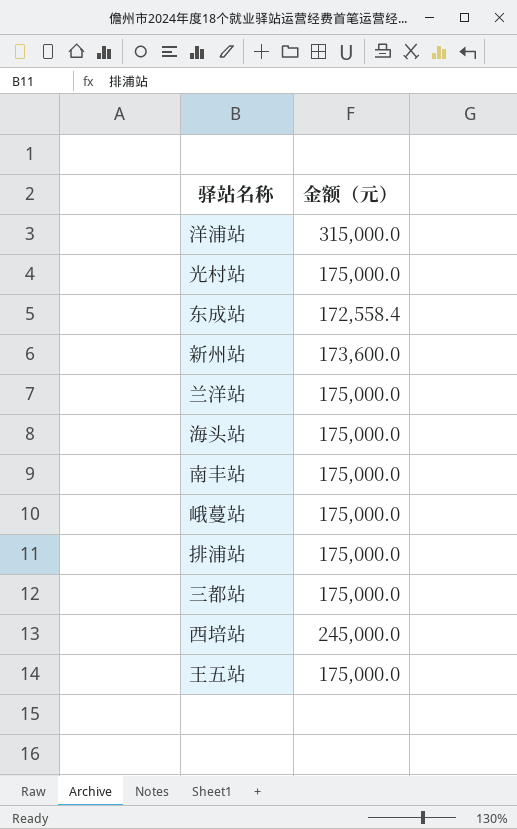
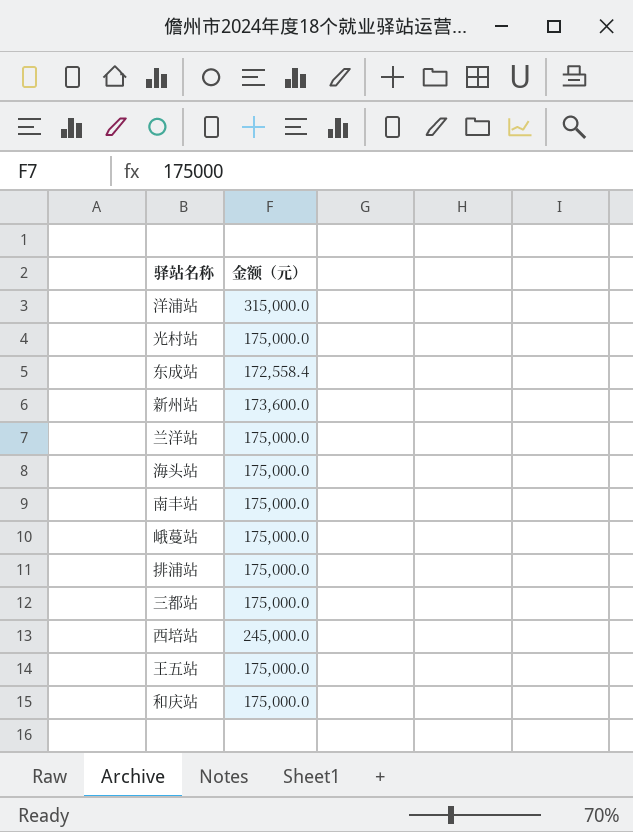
row 和庆站: none -> 175,000.0

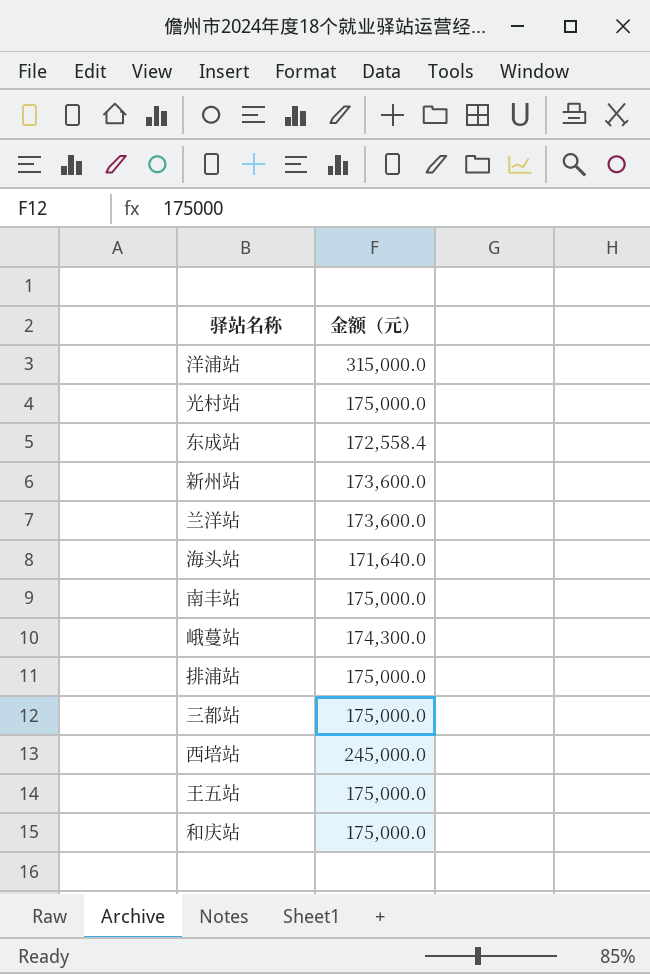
兰洋站 | 金额（元）: 175,000.0 -> 173,600.0
海头站 | 金额（元）: 175,000.0 -> 171,640.0
峨蔓站 | 金额（元）: 175,000.0 -> 174,300.0

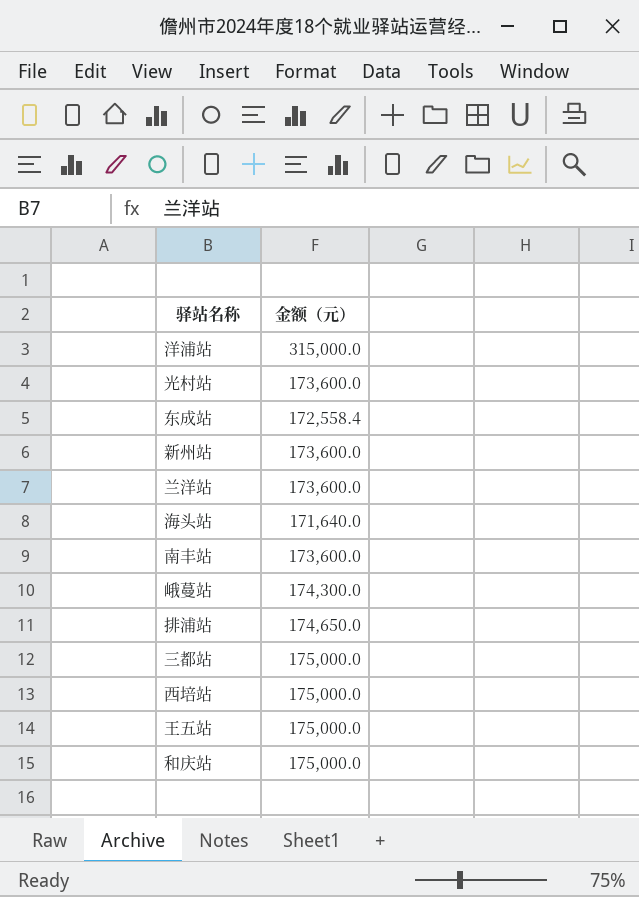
光村站 | 金额（元）: 175,000.0 -> 173,600.0
南丰站 | 金额（元）: 175,000.0 -> 173,600.0
排浦站 | 金额（元）: 175,000.0 -> 174,650.0
西培站 | 金额（元）: 245,000.0 -> 175,000.0

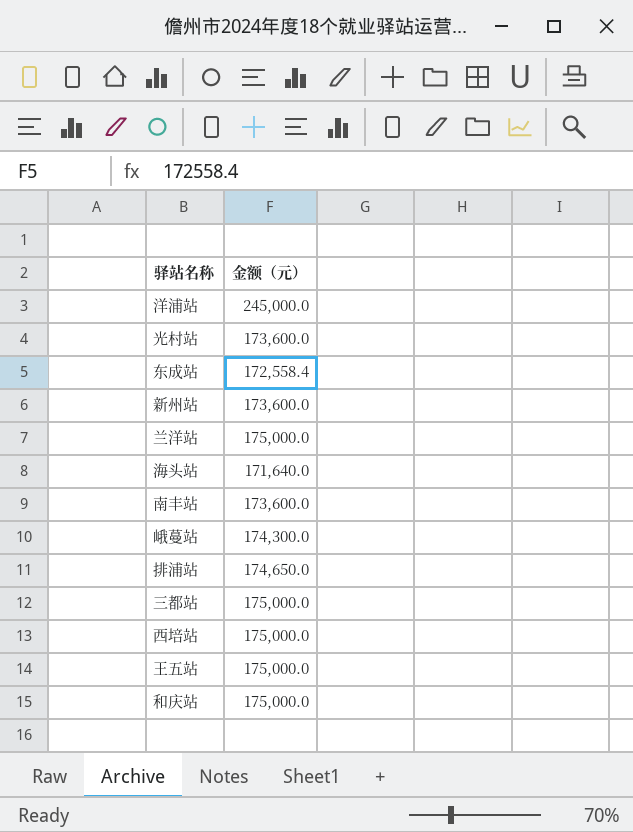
洋浦站 | 金额（元）: 315,000.0 -> 245,000.0
兰洋站 | 金额（元）: 173,600.0 -> 175,000.0

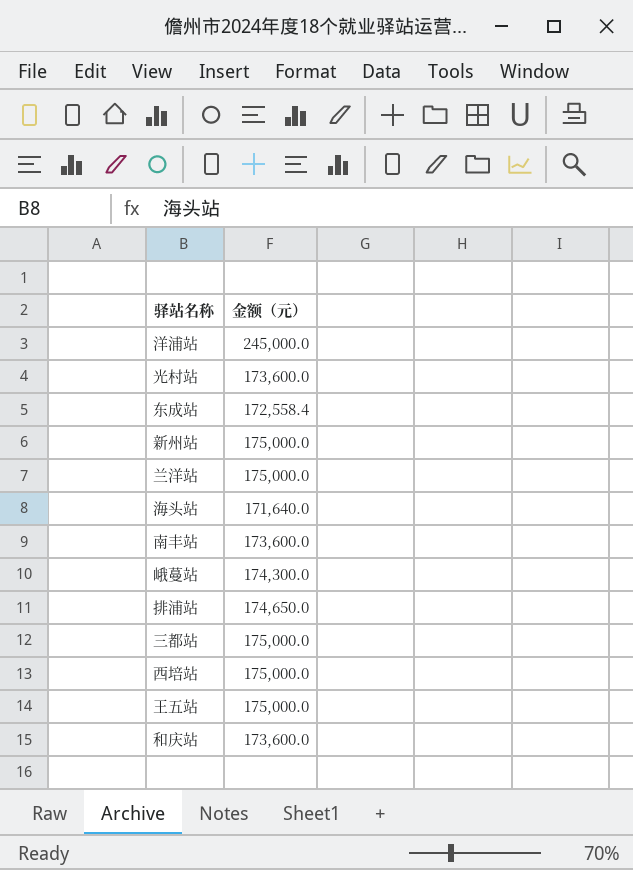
新州站 | 金额（元）: 173,600.0 -> 175,000.0
和庆站 | 金额（元）: 175,000.0 -> 173,600.0

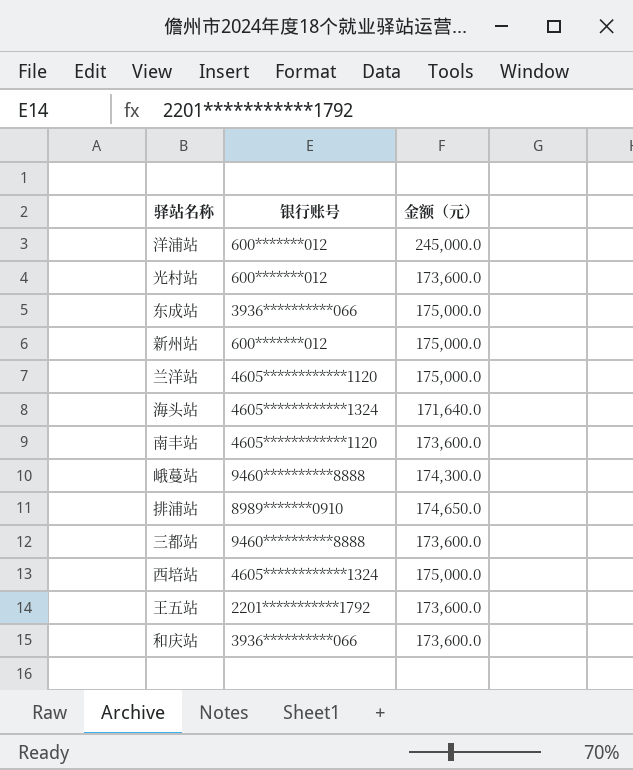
column 银行账号 | position: none -> 2
东成站 | 金额（元）: 172,558.4 -> 175,000.0
三都站 | 金额（元）: 175,000.0 -> 173,600.0
王五站 | 金额（元）: 175,000.0 -> 173,600.0

